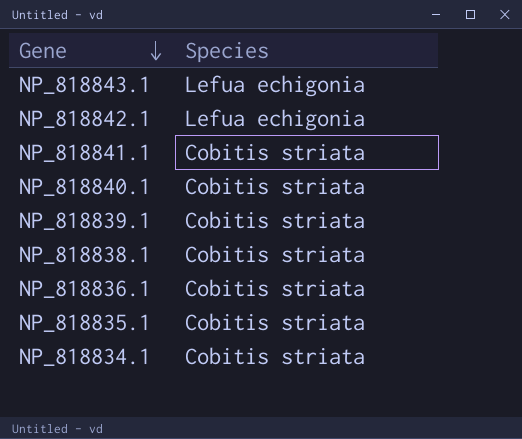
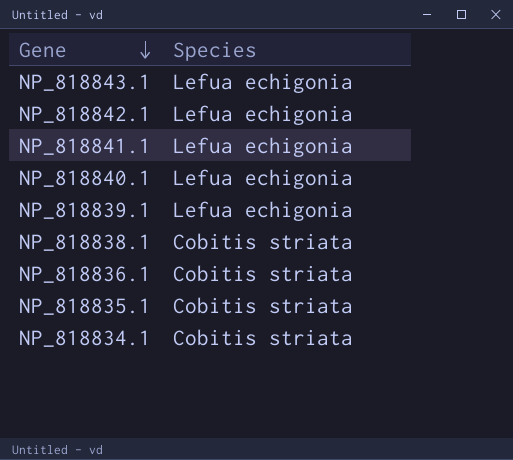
NP_818841.1 | Species: Cobitis striata -> Lefua echigonia
NP_818840.1 | Species: Cobitis striata -> Lefua echigonia
NP_818839.1 | Species: Cobitis striata -> Lefua echigonia

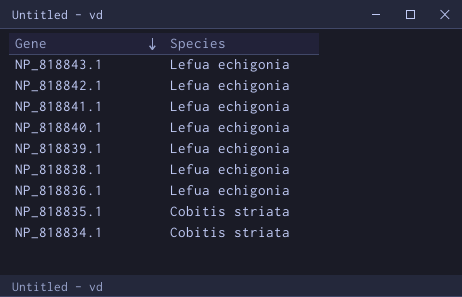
NP_818838.1 | Species: Cobitis striata -> Lefua echigonia
NP_818836.1 | Species: Cobitis striata -> Lefua echigonia

